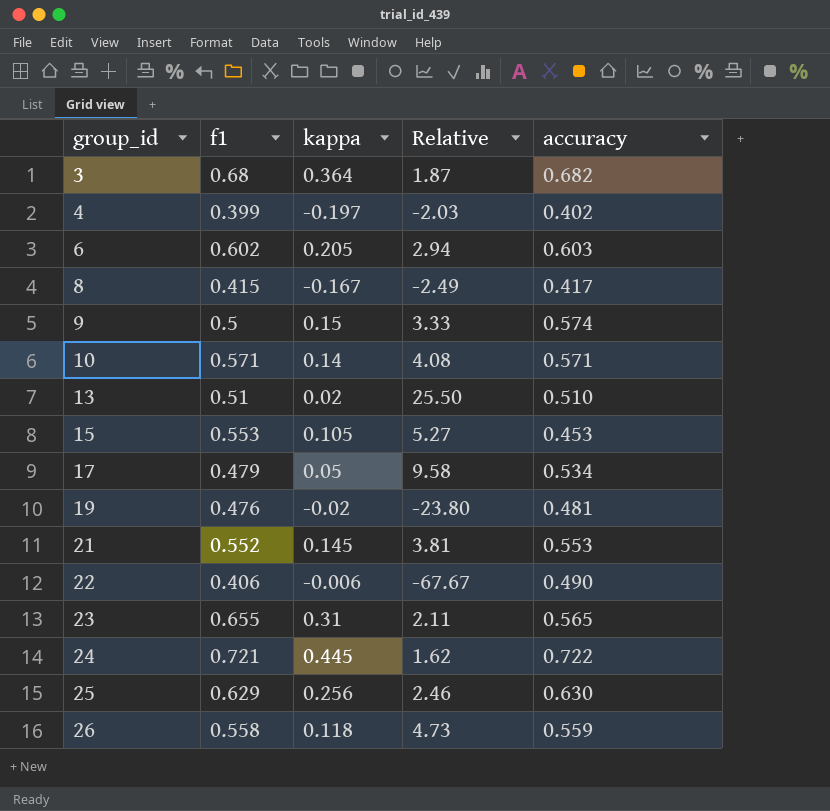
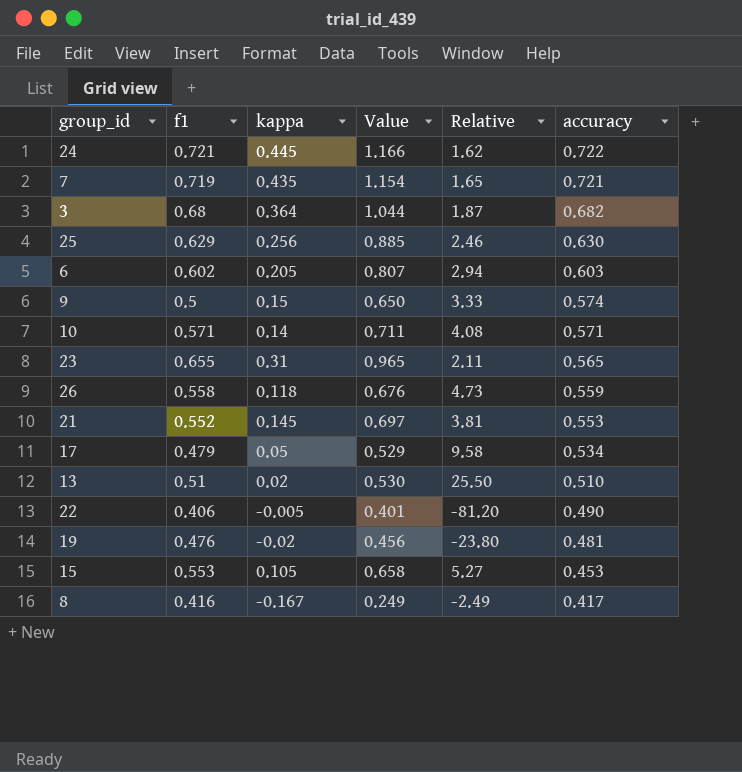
row order: group_id ascending -> accuracy descending
column Value | formula: none -> [f1] + [kappa]
row 4: 0.399 | -0.197 | -2.03 | 0.402 -> none
row 7: none -> 0.719 | 0.435 | 1.154 | 1.65 | 0.721
22 | kappa: -0.006 -> -0.005
22 | Relative: -67.67 -> -81.20
8 | f1: 0.415 -> 0.416

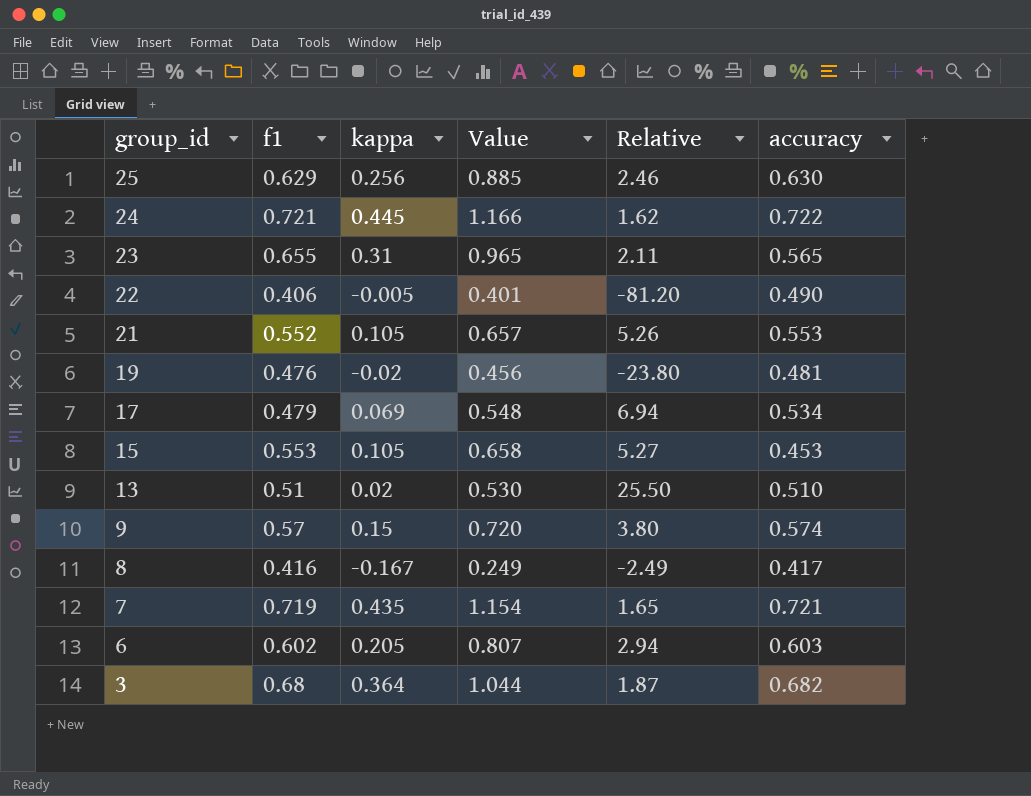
row order: accuracy descending -> group_id descending
row 10: 0.571 | 0.14 | 0.711 | 4.08 | 0.571 -> none
row 26: 0.558 | 0.118 | 0.676 | 4.73 | 0.559 -> none
21 | kappa: 0.145 -> 0.105
21 | Value: 0.697 -> 0.657
21 | Relative: 3.81 -> 5.26
17 | kappa: 0.05 -> 0.069
17 | Value: 0.529 -> 0.548
17 | Relative: 9.58 -> 6.94
9 | f1: 0.5 -> 0.57
9 | Value: 0.650 -> 0.720
9 | Relative: 3.33 -> 3.80

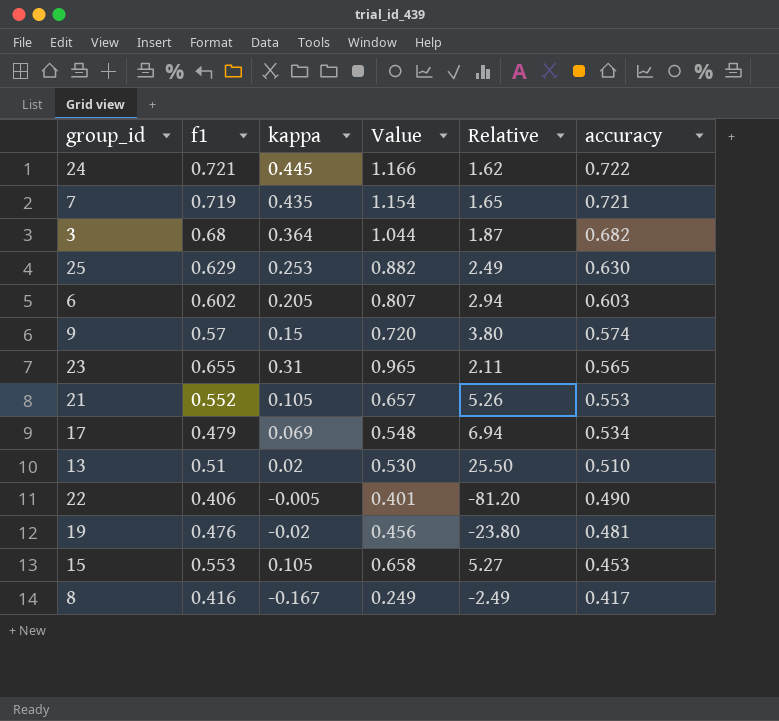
row order: group_id descending -> accuracy descending
25 | kappa: 0.256 -> 0.253
25 | Value: 0.885 -> 0.882
25 | Relative: 2.46 -> 2.49

